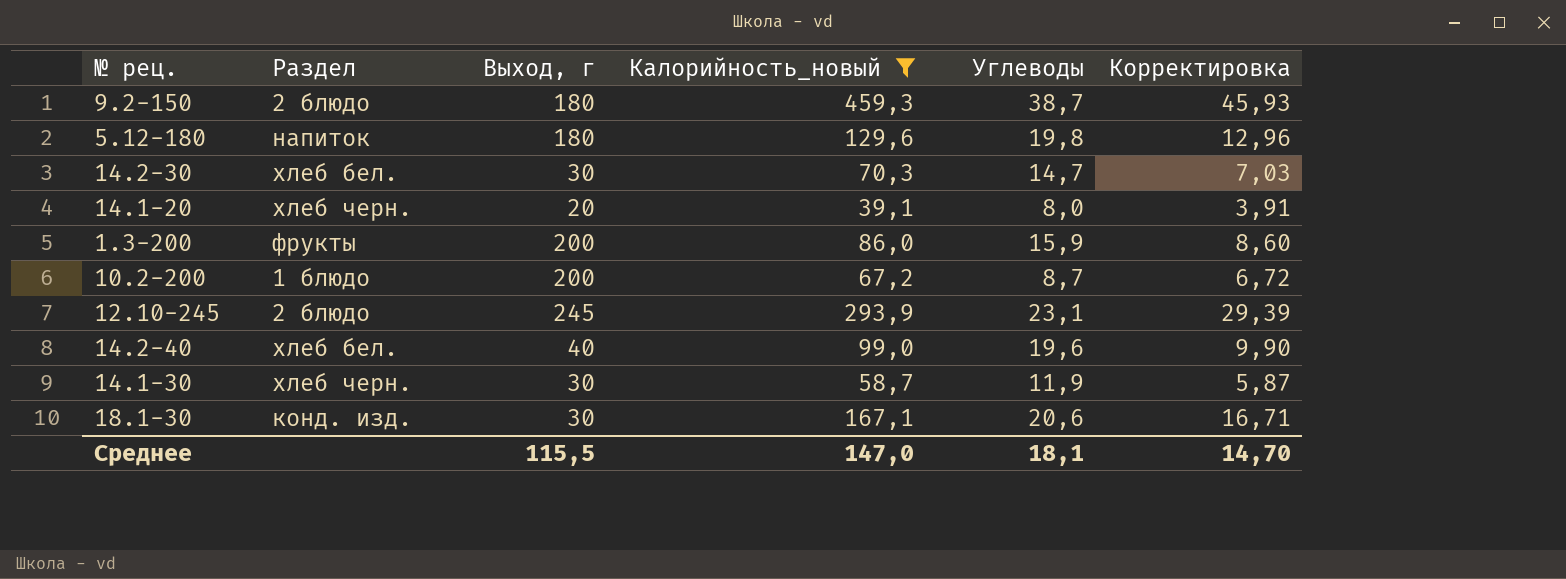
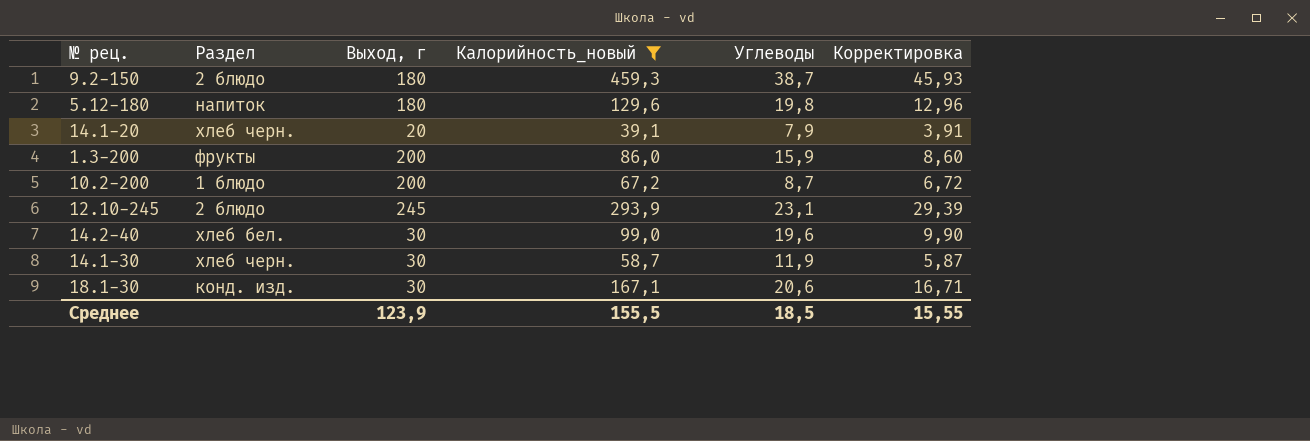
row 14.2-30: хлеб бел. | 30 | 70,3 | 14,7 | 7,03 -> none
14.1-20 | Углеводы: 8,0 -> 7,9
14.2-40 | Выход, г: 40 -> 30
Среднее | Выход, г: 115,5 -> 123,9
Среднее | Калорийность_новый: 147,0 -> 155,5
Среднее | Углеводы: 18,1 -> 18,5
Среднее | Корректировка: 14,70 -> 15,55

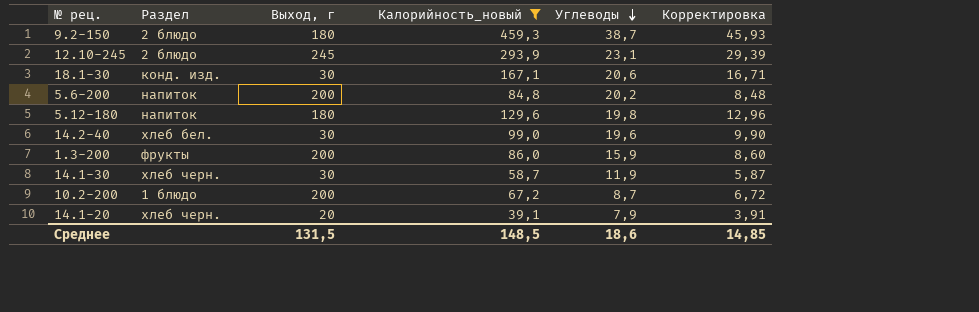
row order: none -> Углеводы descending
row 5.6-200: none -> напиток | 200 | 84,8 | 20,2 | 8,48
Среднее | Выход, г: 123,9 -> 131,5
Среднее | Калорийность_новый: 155,5 -> 148,5
Среднее | Углеводы: 18,5 -> 18,6
Среднее | Корректировка: 15,55 -> 14,85

